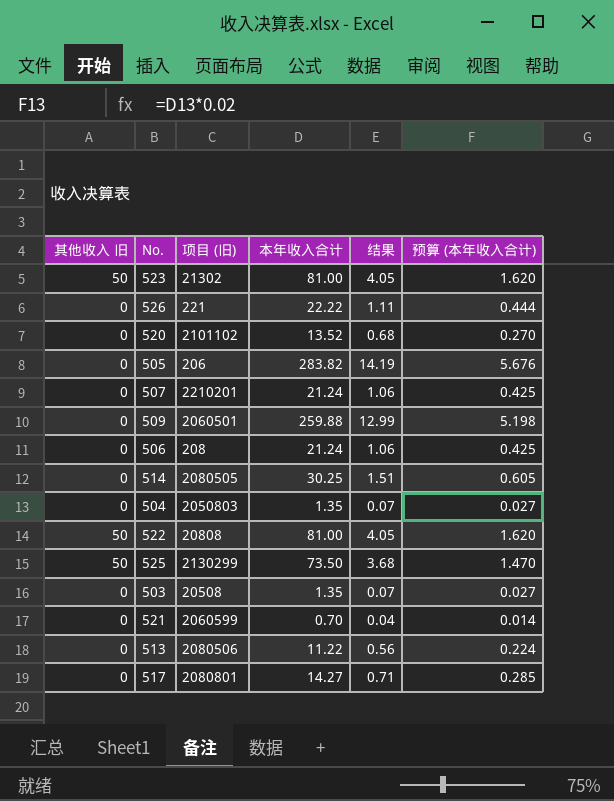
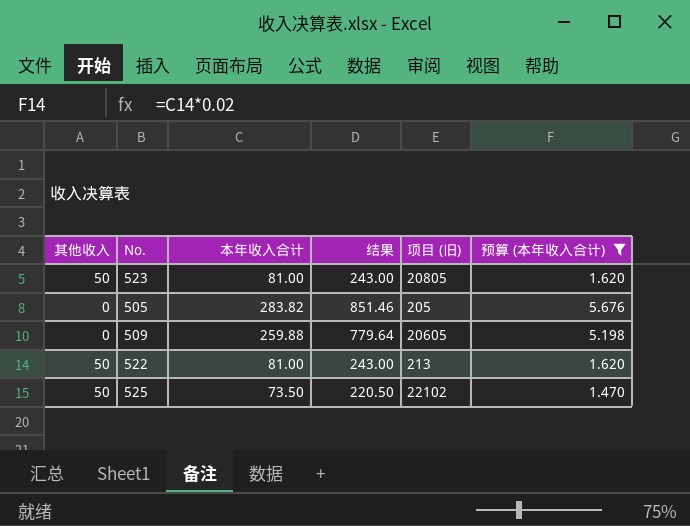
filter: none -> 预算 (本年收入合计) >= 1.470
column name: 其他收入 旧 -> 其他收入
column 结果 | formula: [本年收入合计] * 0.05 -> [本年收入合计] * 3
column 项目 (旧) | position: 3 -> 5
523 | 项目 (旧): 21302 -> 20805
505 | 项目 (旧): 206 -> 205
509 | 项目 (旧): 2060501 -> 20605
522 | 项目 (旧): 20808 -> 213
525 | 项目 (旧): 2130299 -> 22102

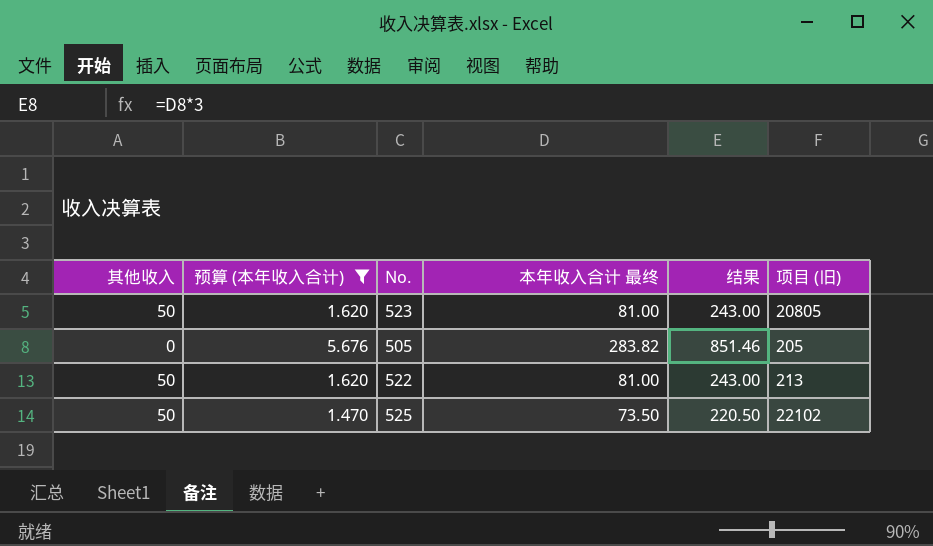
column 预算 (本年收入合计) | position: 6 -> 2
column name: 本年收入合计 -> 本年收入合计 最终
row 509: 0 | 259.88 | 779.64 | 20605 | 5.198 -> none

